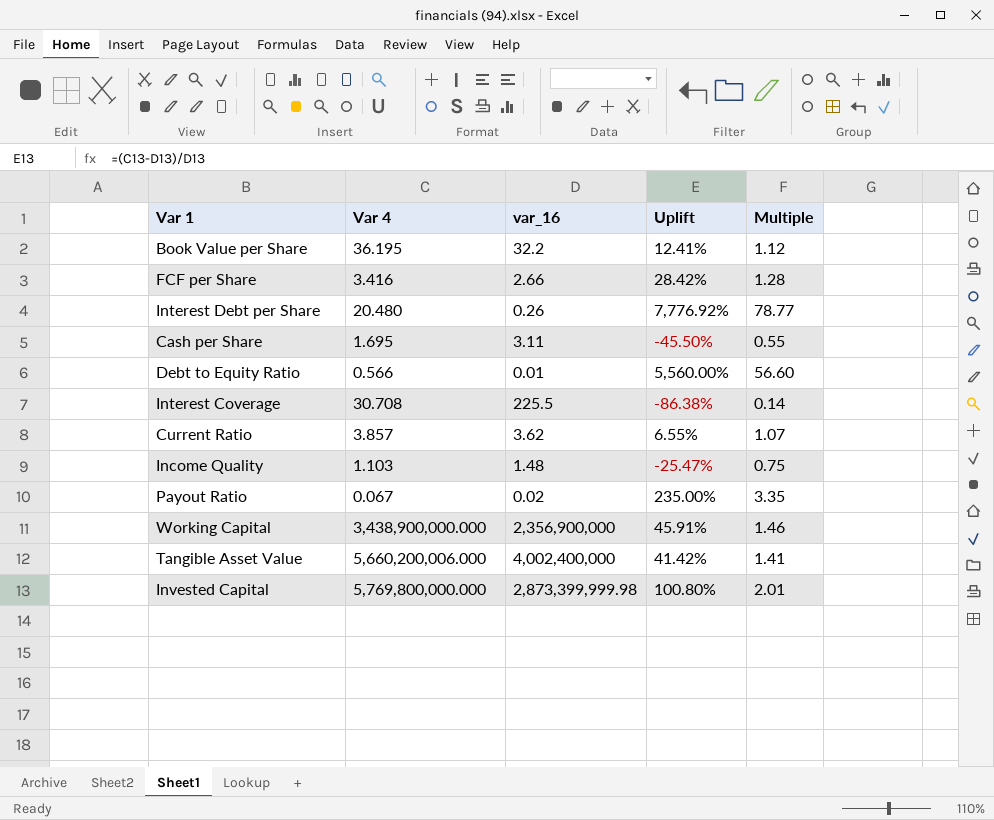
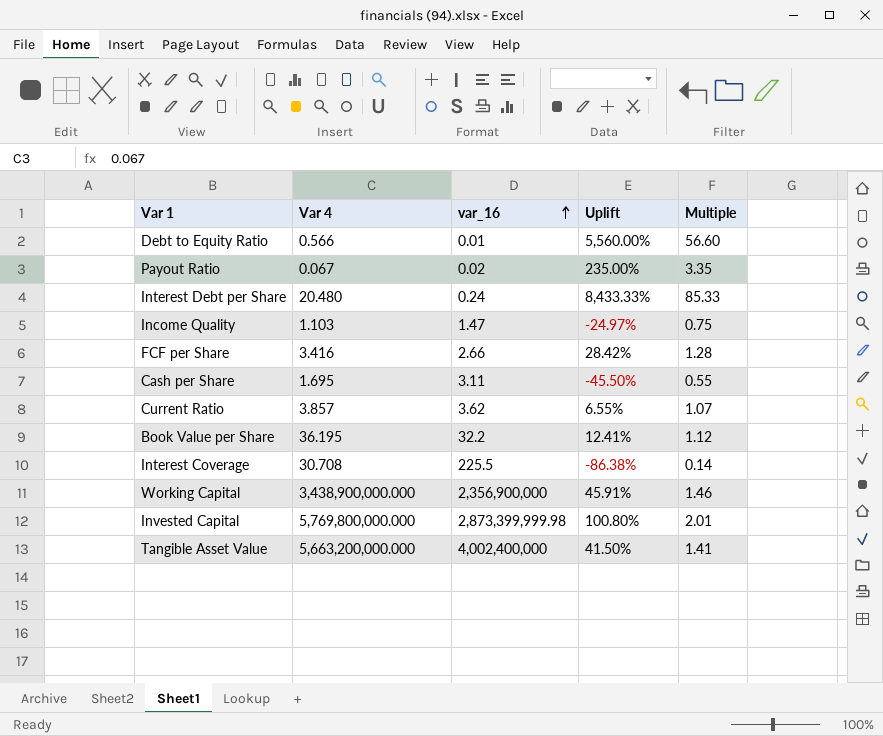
row order: none -> var_16 ascending
Interest Debt per Share | var_16: 0.26 -> 0.24
Interest Debt per Share | Uplift: 7,776.92% -> 8,433.33%
Interest Debt per Share | Multiple: 78.77 -> 85.33
Income Quality | var_16: 1.48 -> 1.47
Income Quality | Uplift: -25.47% -> -24.97%
Tangible Asset Value | Var 4: 5,660,200,006.000 -> 5,663,200,000.000
Tangible Asset Value | Uplift: 41.42% -> 41.50%

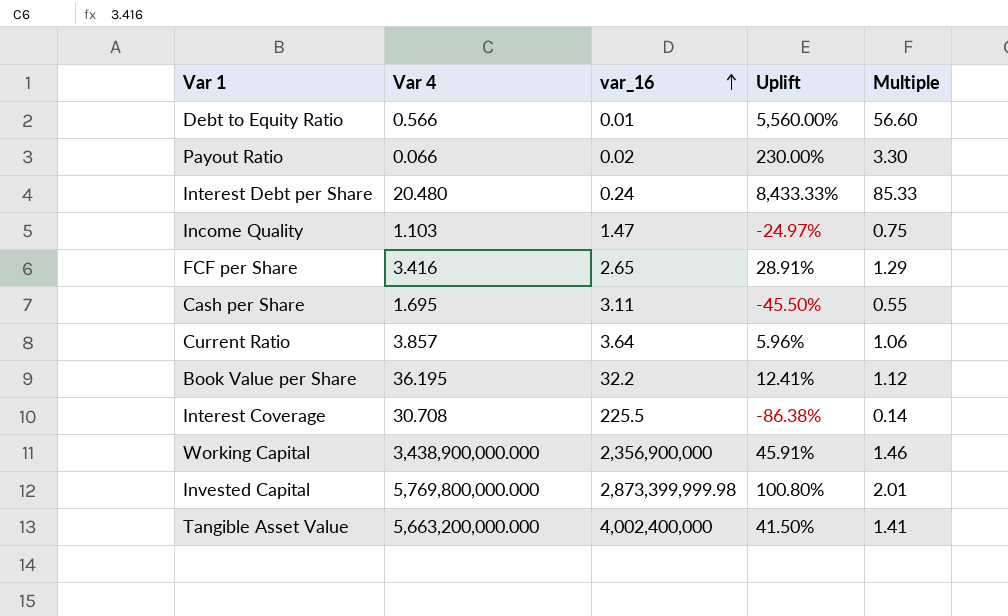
Payout Ratio | Var 4: 0.067 -> 0.066
Payout Ratio | Uplift: 235.00% -> 230.00%
Payout Ratio | Multiple: 3.35 -> 3.30
FCF per Share | var_16: 2.66 -> 2.65
FCF per Share | Uplift: 28.42% -> 28.91%
FCF per Share | Multiple: 1.28 -> 1.29
Current Ratio | var_16: 3.62 -> 3.64
Current Ratio | Uplift: 6.55% -> 5.96%
Current Ratio | Multiple: 1.07 -> 1.06

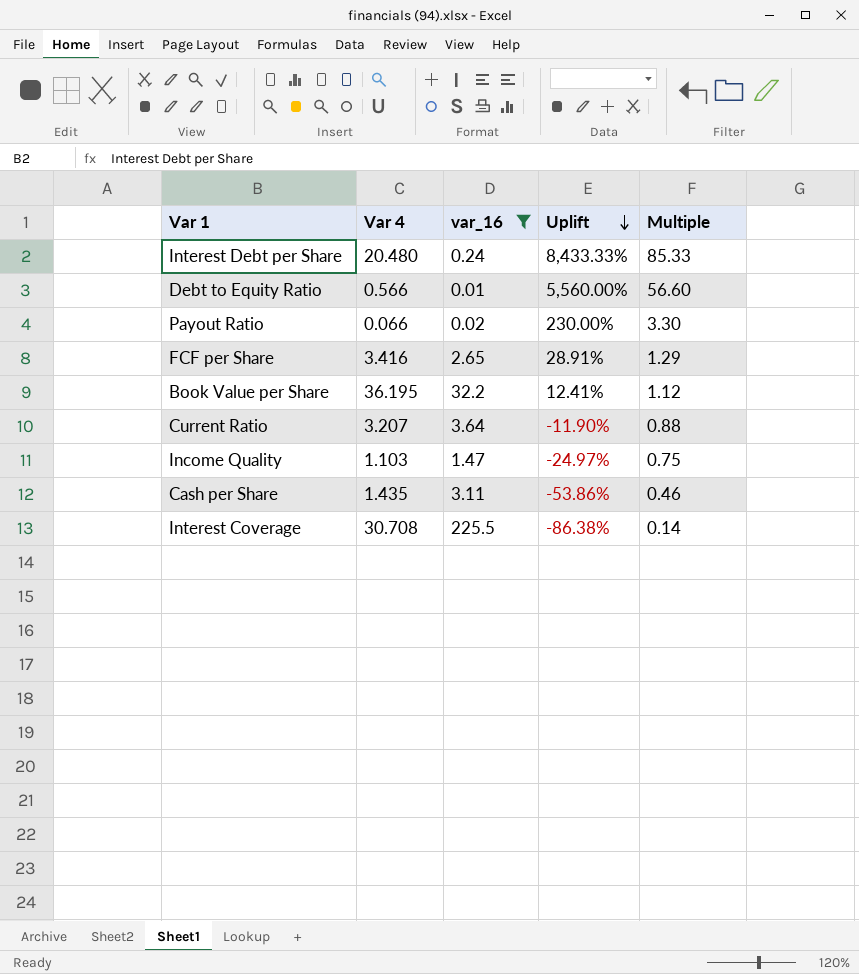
filter: none -> var_16 <= 225.5
row order: var_16 ascending -> Uplift descending
Current Ratio | Var 4: 3.857 -> 3.207
Current Ratio | Uplift: 5.96% -> -11.90%
Current Ratio | Multiple: 1.06 -> 0.88
Cash per Share | Var 4: 1.695 -> 1.435
Cash per Share | Uplift: -45.50% -> -53.86%
Cash per Share | Multiple: 0.55 -> 0.46

